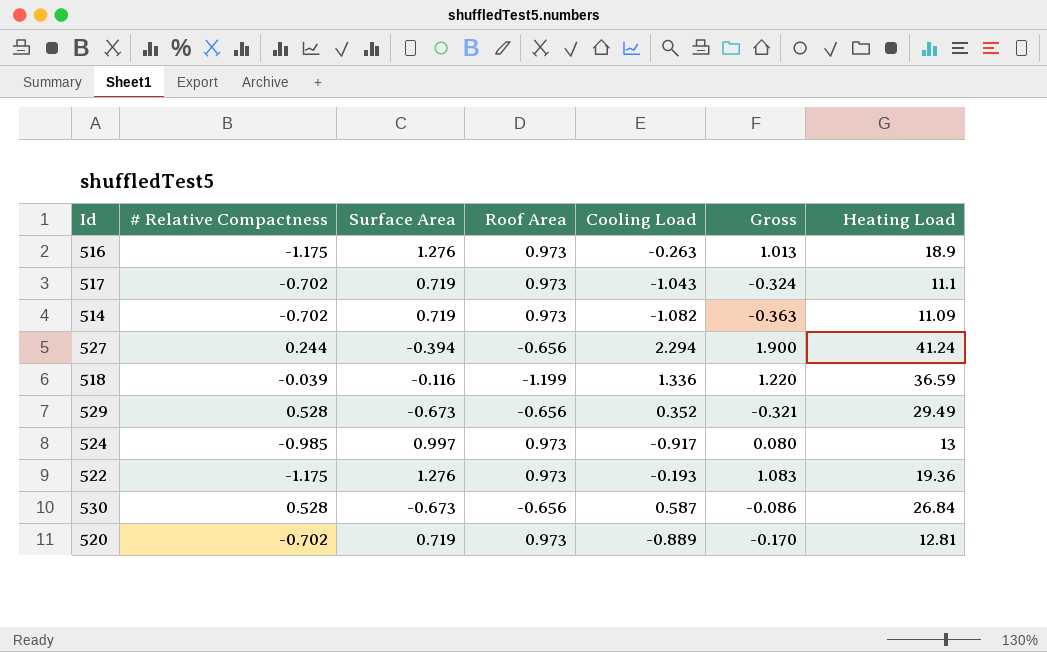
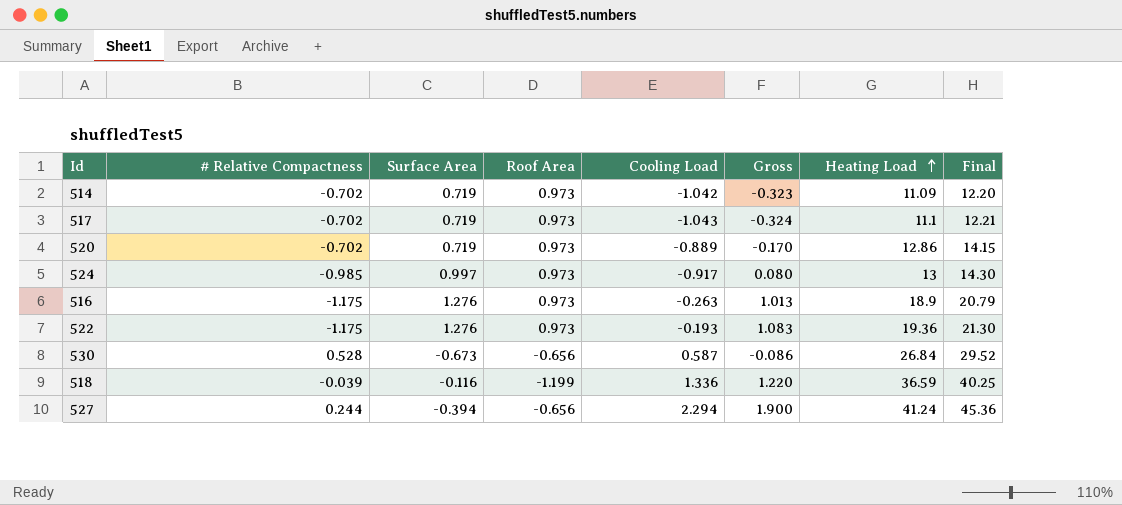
row order: none -> Heating Load ascending
column Final | formula: none -> [Heating Load] * 1.1
row 529: 0.528 | -0.673 | -0.656 | 0.352 | -0.321 | 29.49 -> none
514 | Cooling Load: -1.082 -> -1.042
514 | Gross: -0.363 -> -0.323
520 | Heating Load: 12.81 -> 12.86

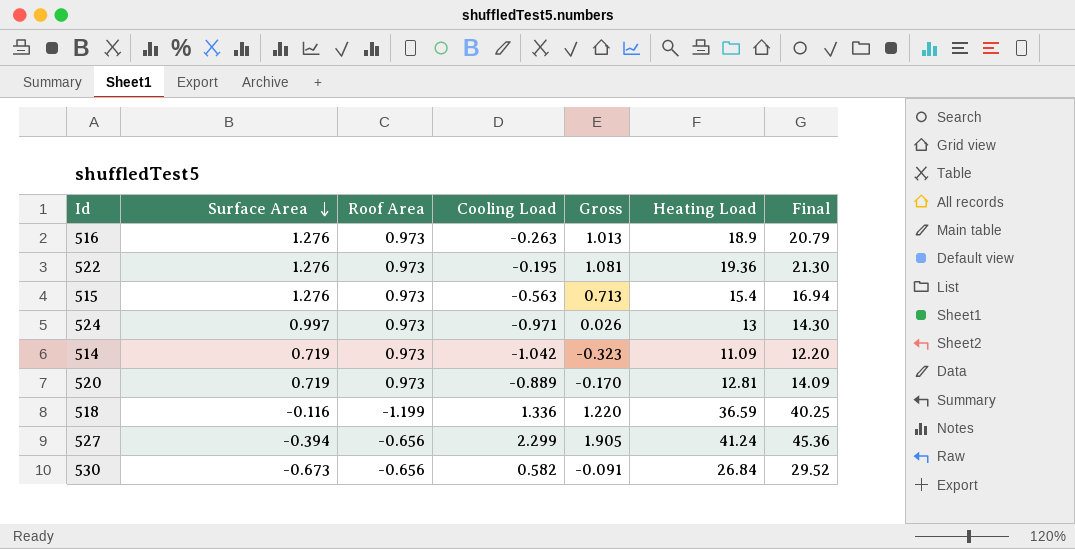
row order: Heating Load ascending -> Surface Area descending
column # Relative Compactness | position: 2 -> none
row 517: -0.702 | 0.719 | 0.973 | -1.043 | -0.324 | 11.1 | 12.21 -> none
522 | Cooling Load: -0.193 -> -0.195
522 | Gross: 1.083 -> 1.081
row 515: none -> 1.276 | 0.973 | -0.563 | 0.713 | 15.4 | 16.94
524 | Cooling Load: -0.917 -> -0.971
524 | Gross: 0.080 -> 0.026
520 | Heating Load: 12.86 -> 12.81
520 | Final: 14.15 -> 14.09
527 | Cooling Load: 2.294 -> 2.299
527 | Gross: 1.900 -> 1.905
530 | Cooling Load: 0.587 -> 0.582
530 | Gross: -0.086 -> -0.091

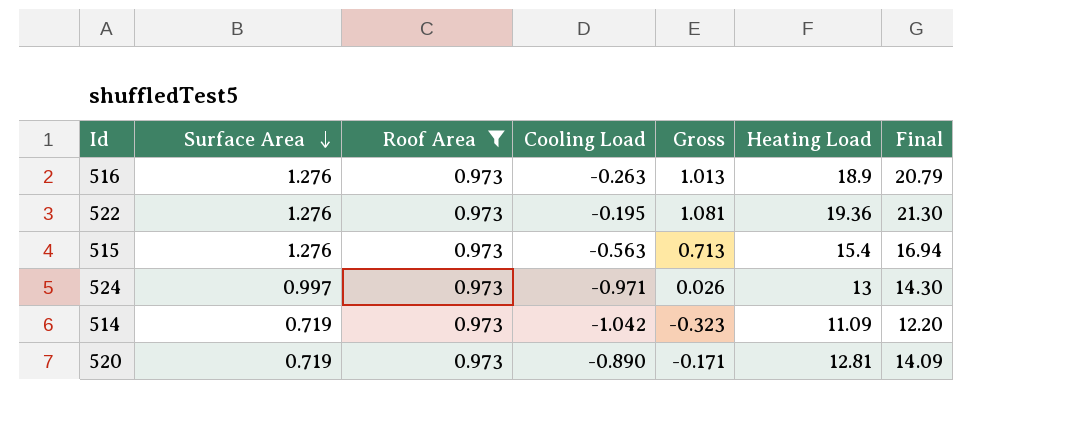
filter: none -> Roof Area = 0.973
520 | Cooling Load: -0.889 -> -0.890
520 | Gross: -0.170 -> -0.171

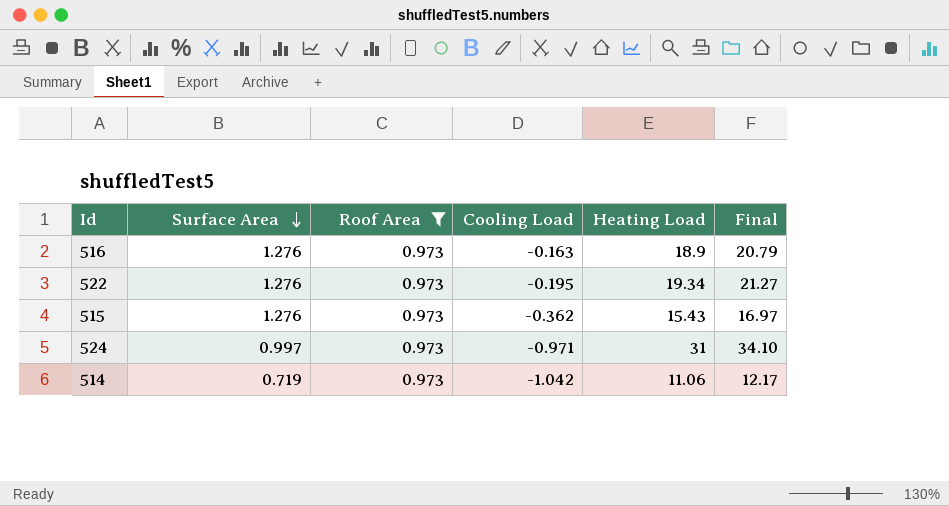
column Gross | formula: [Surface Area] + [Cooling Load] -> none
row 520: 0.719 | 0.973 | -0.890 | -0.171 | 12.81 | 14.09 -> none
516 | Cooling Load: -0.263 -> -0.163
522 | Heating Load: 19.36 -> 19.34
522 | Final: 21.30 -> 21.27
515 | Cooling Load: -0.563 -> -0.362
515 | Heating Load: 15.4 -> 15.43
515 | Final: 16.94 -> 16.97
524 | Heating Load: 13 -> 31
524 | Final: 14.30 -> 34.10
514 | Heating Load: 11.09 -> 11.06
514 | Final: 12.20 -> 12.17

